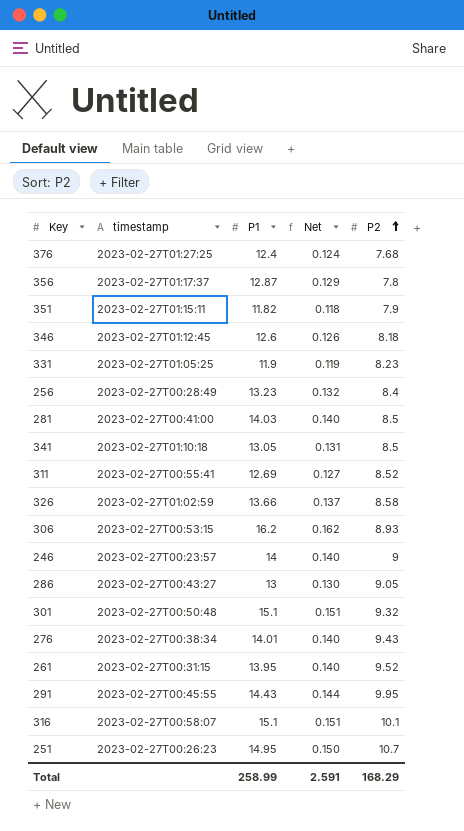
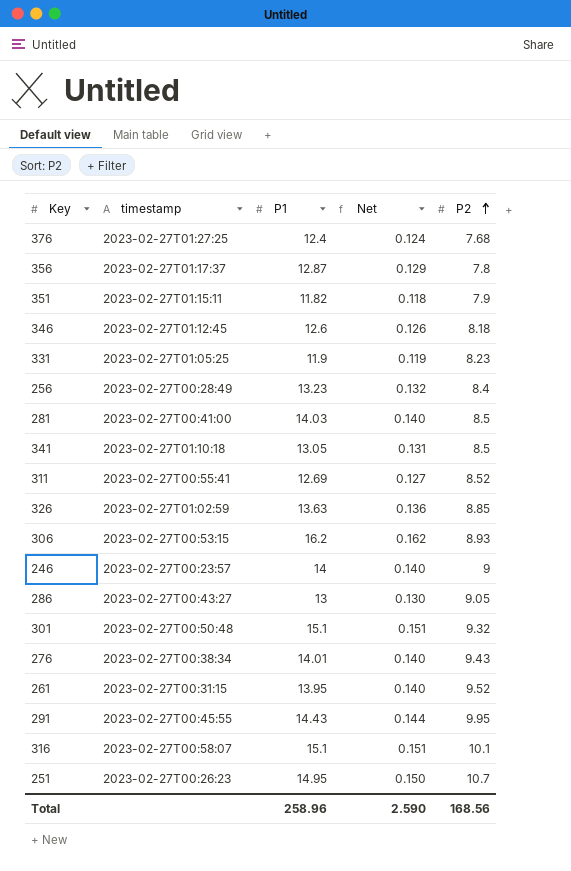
326 | P1: 13.66 -> 13.63
326 | Net: 0.137 -> 0.136
326 | P2: 8.58 -> 8.85
Total | P1: 258.99 -> 258.96
Total | Net: 2.591 -> 2.590
Total | P2: 168.29 -> 168.56

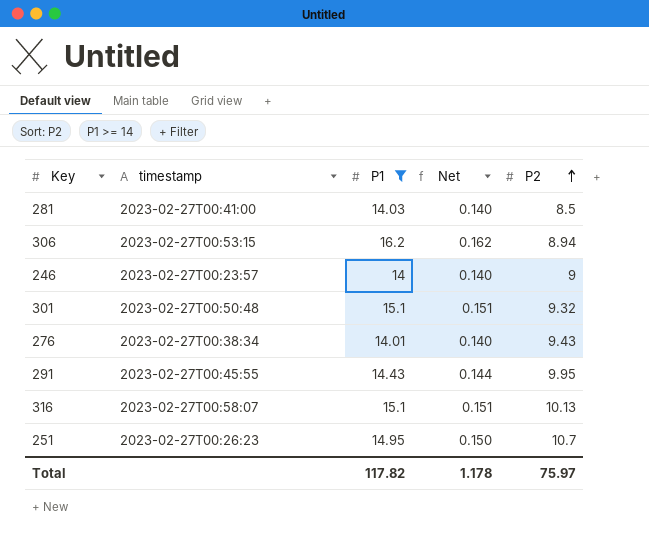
filter: none -> P1 >= 14
306 | P2: 8.93 -> 8.94
316 | P2: 10.1 -> 10.13
Total | P1: 258.96 -> 117.82
Total | Net: 2.590 -> 1.178
Total | P2: 168.56 -> 75.97

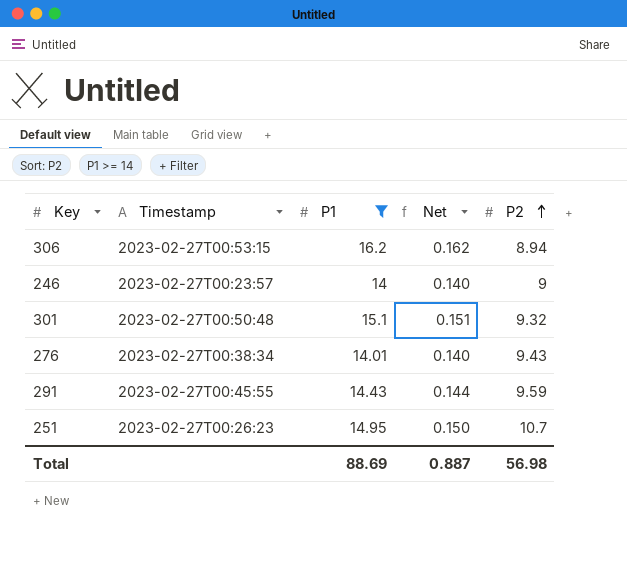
column name: timestamp -> Timestamp
row 281: 2023-02-27T00:41:00 | 14.03 | 0.140 | 8.5 -> none
row 316: 2023-02-27T00:58:07 | 15.1 | 0.151 | 10.13 -> none
291 | P2: 9.95 -> 9.59
Total | P1: 117.82 -> 88.69
Total | Net: 1.178 -> 0.887
Total | P2: 75.97 -> 56.98

